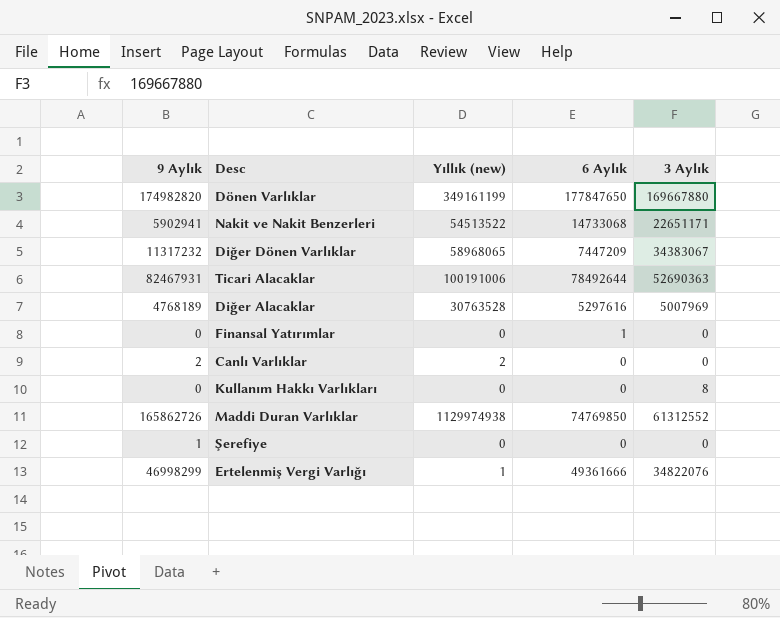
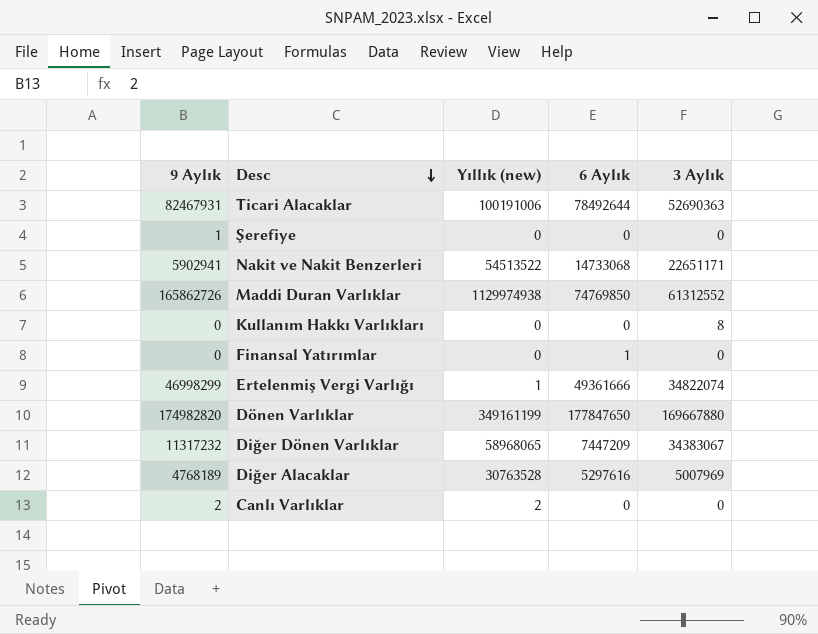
row order: none -> Desc descending
Ertelenmiş Vergi Varlığı | 3 Aylık: 34822076 -> 34822074

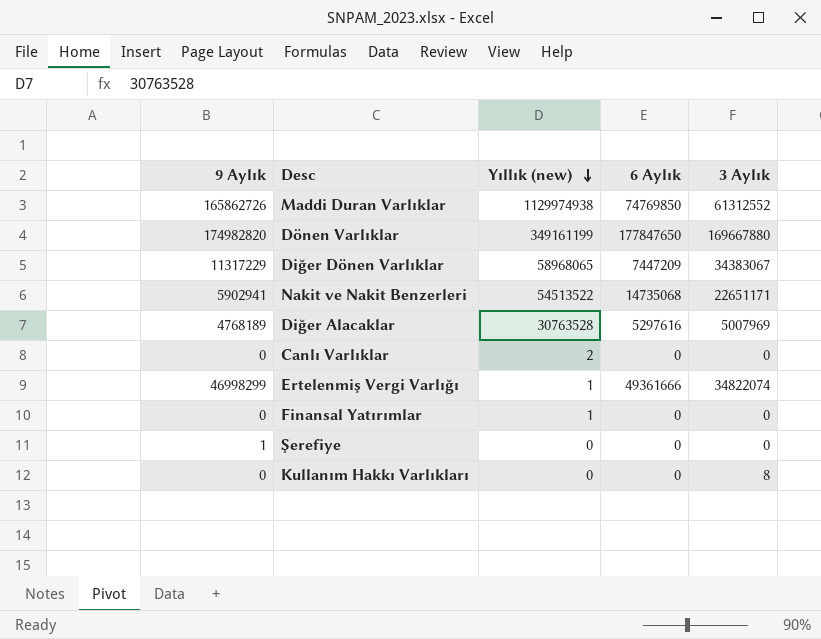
row order: Desc descending -> Yıllık (new) descending
row Ticari Alacaklar: 82467931 | 100191006 | 78492644 | 52690363 -> none
Diğer Dönen Varlıklar | 9 Aylık: 11317232 -> 11317229
Nakit ve Nakit Benzerleri | 6 Aylık: 14733068 -> 14735068
Canlı Varlıklar | 9 Aylık: 2 -> 0
Finansal Yatırımlar | Yıllık (new): 0 -> 1
Finansal Yatırımlar | 6 Aylık: 1 -> 0

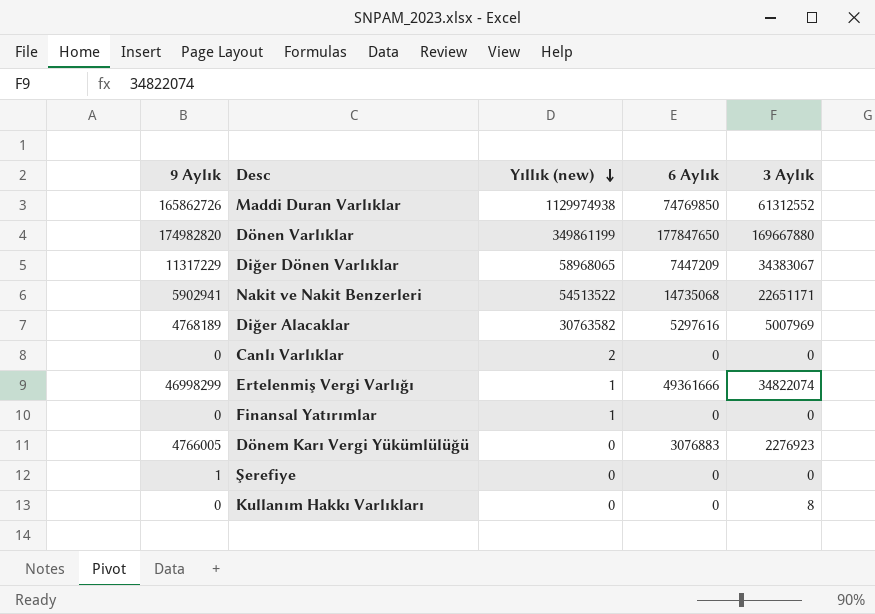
Dönen Varlıklar | Yıllık (new): 349161199 -> 349861199
Diğer Alacaklar | Yıllık (new): 30763528 -> 30763582
row Dönem Karı Vergi Yükümlülüğü: none -> 4766005 | 0 | 3076883 | 2276923

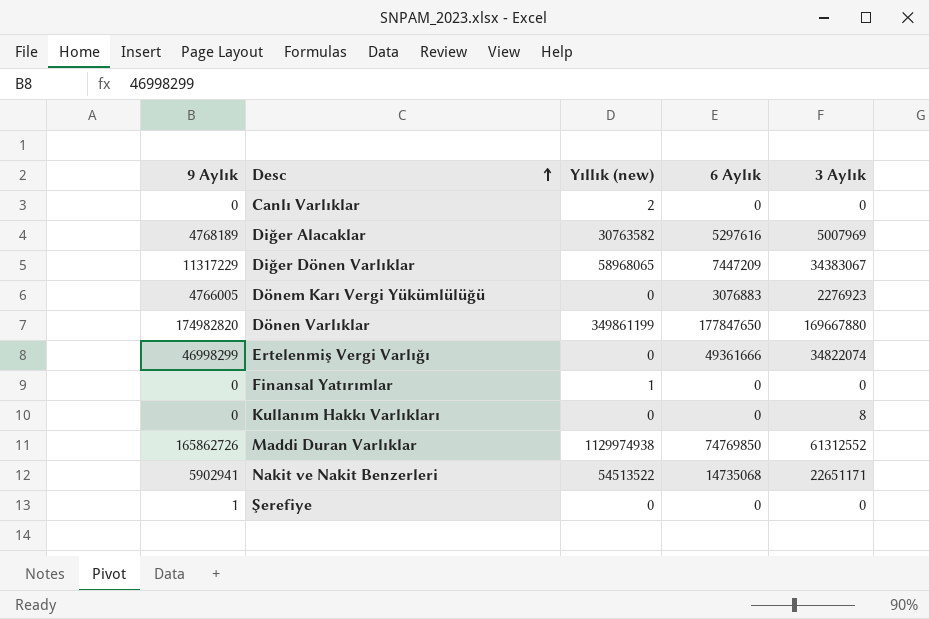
row order: Yıllık (new) descending -> Desc ascending
Ertelenmiş Vergi Varlığı | Yıllık (new): 1 -> 0

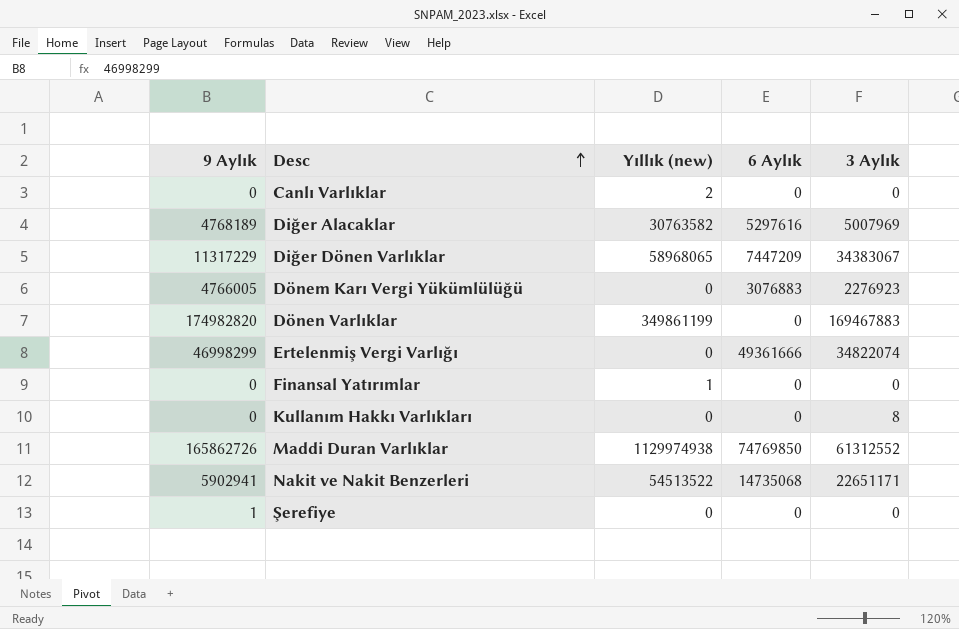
Dönen Varlıklar | 6 Aylık: 177847650 -> 0
Dönen Varlıklar | 3 Aylık: 169667880 -> 169467883

